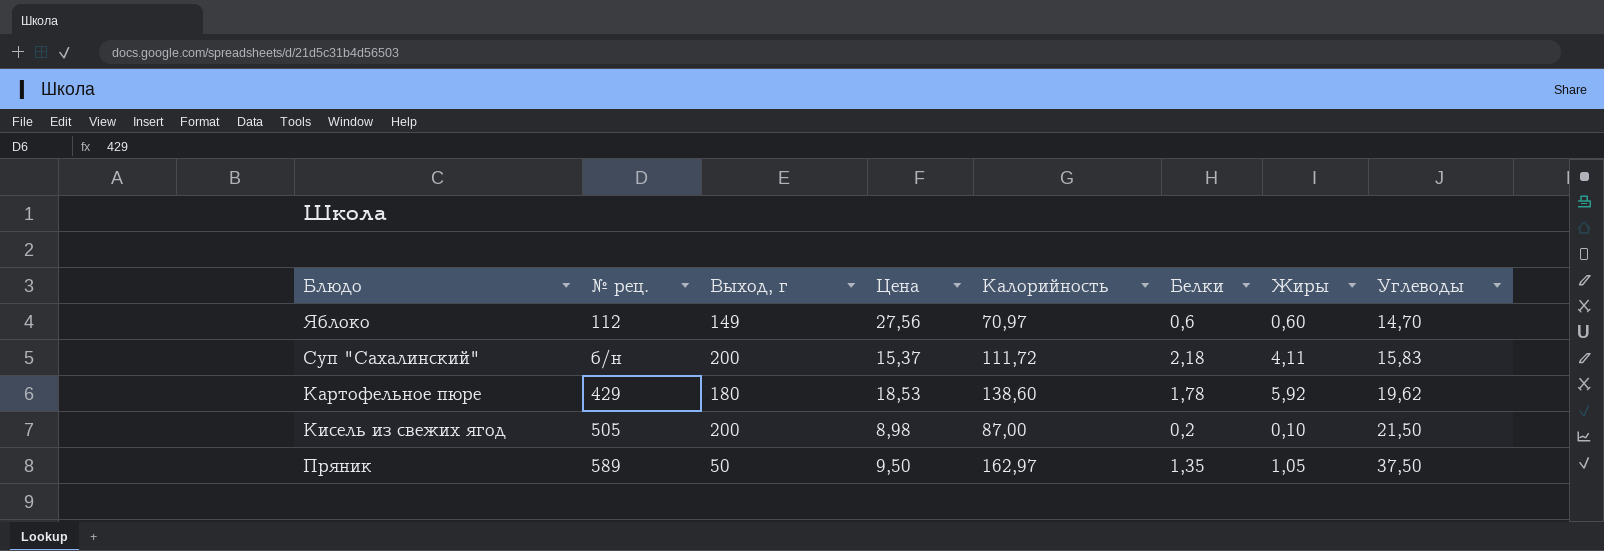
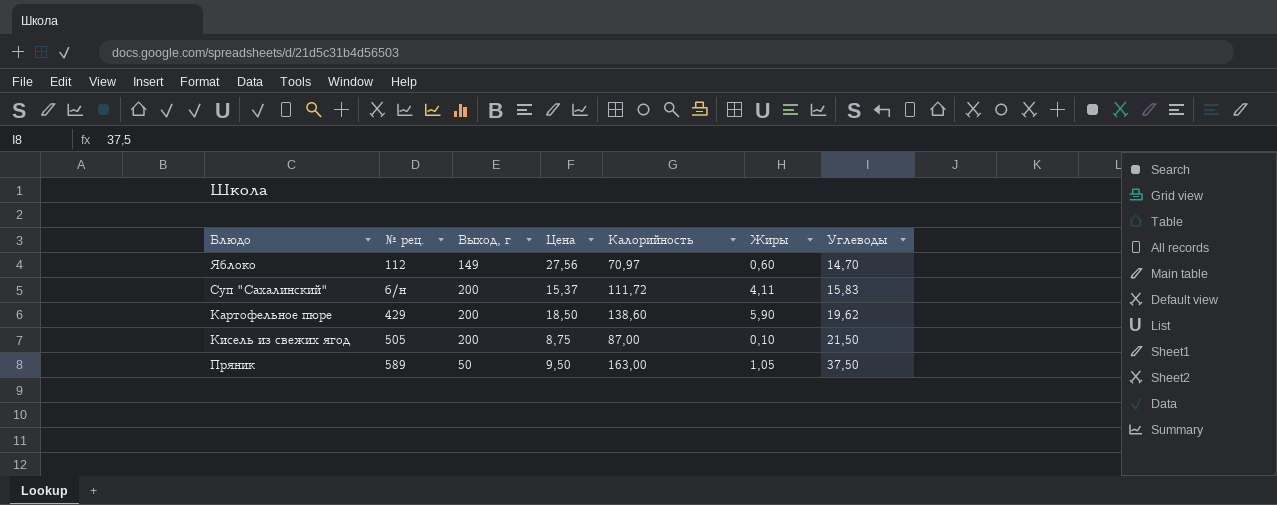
column Белки | position: 6 -> none
Картофельное пюре | Выход, г: 180 -> 200
Картофельное пюре | Цена: 18,53 -> 18,50
Картофельное пюре | Жиры: 5,92 -> 5,90
Кисель из свежих ягод | Цена: 8,98 -> 8,75
Пряник | Калорийность: 162,97 -> 163,00

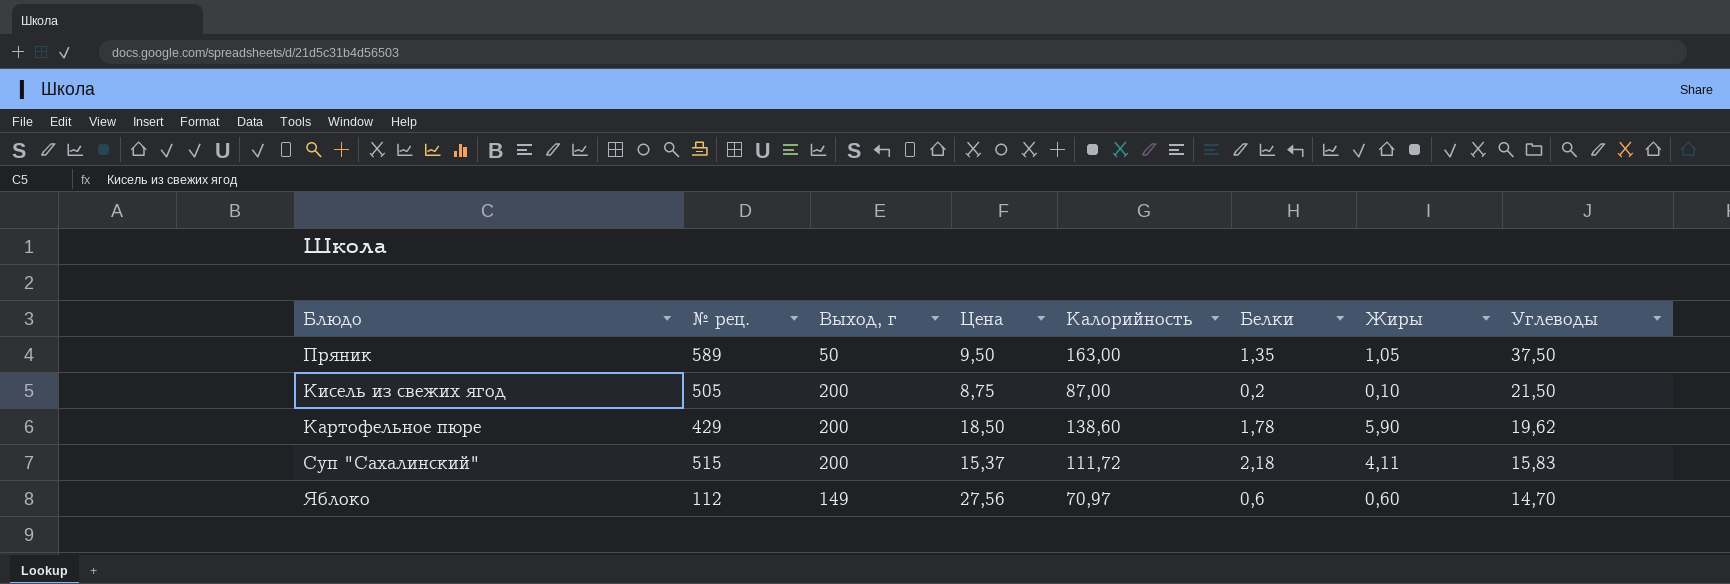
row order: Углеводы ascending -> Углеводы descending
column Белки | position: none -> 6
Суп "Сахалинский" | № рец.: б/н -> 515

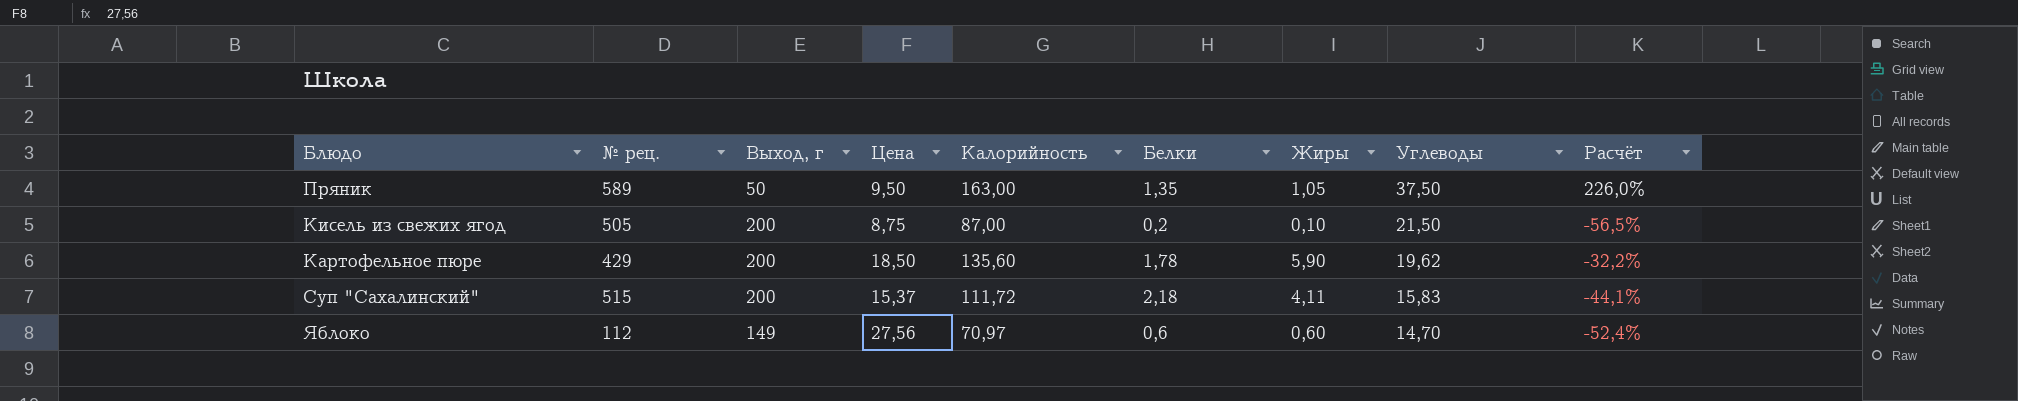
column Расчёт | formula: none -> ([Калорийность] - [Выход, г]) / [Выход, г]
Картофельное пюре | Калорийность: 138,60 -> 135,60

